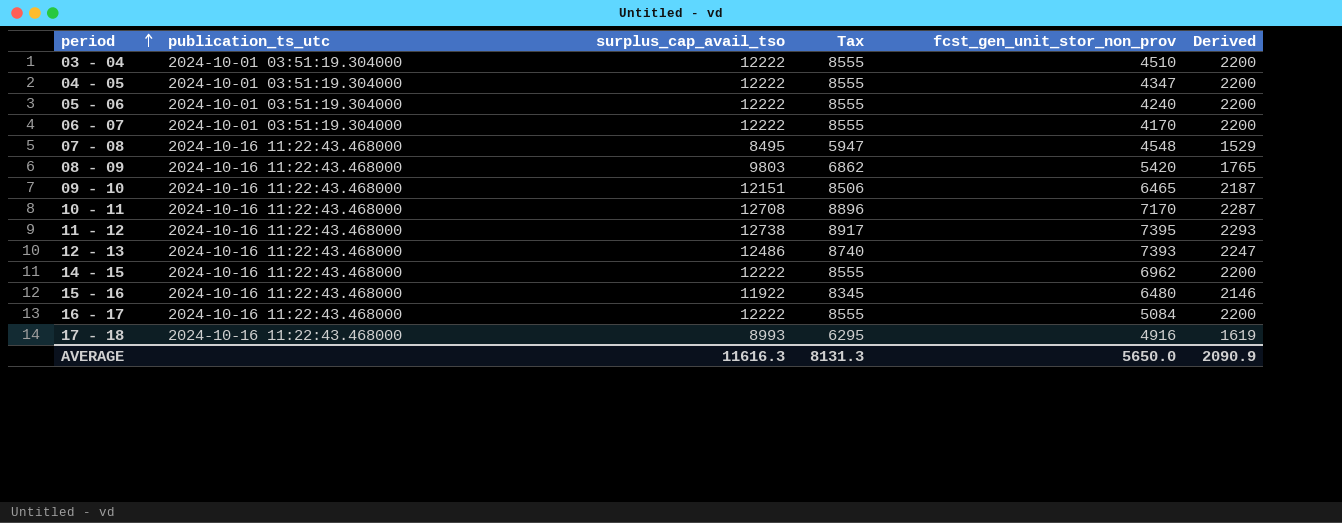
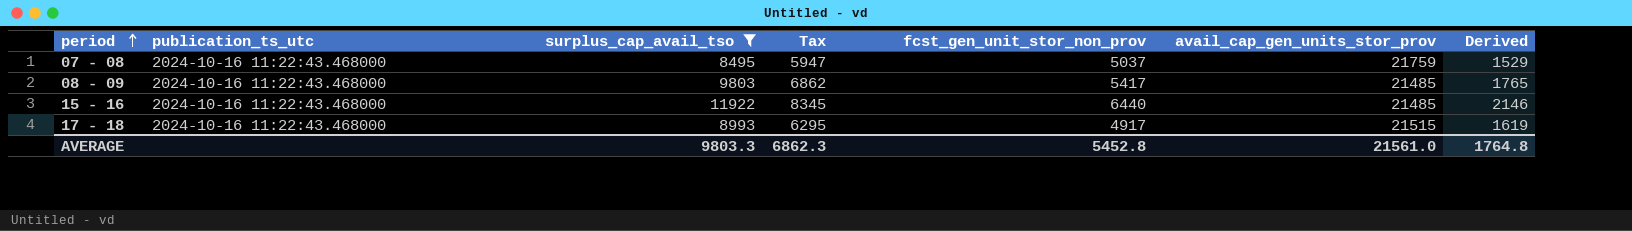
filter: none -> surplus_cap_avail_tso <= 11922
column avail_cap_gen_units_stor_prov | position: none -> 6
07 - 08 | fcst_gen_unit_stor_non_prov: 4548 -> 5037
08 - 09 | fcst_gen_unit_stor_non_prov: 5420 -> 5417
15 - 16 | fcst_gen_unit_stor_non_prov: 6480 -> 6440
17 - 18 | fcst_gen_unit_stor_non_prov: 4916 -> 4917
AVERAGE | surplus_cap_avail_tso: 11616.3 -> 9803.3
AVERAGE | Tax: 8131.3 -> 6862.3
AVERAGE | fcst_gen_unit_stor_non_prov: 5650.0 -> 5452.8
AVERAGE | Derived: 2090.9 -> 1764.8

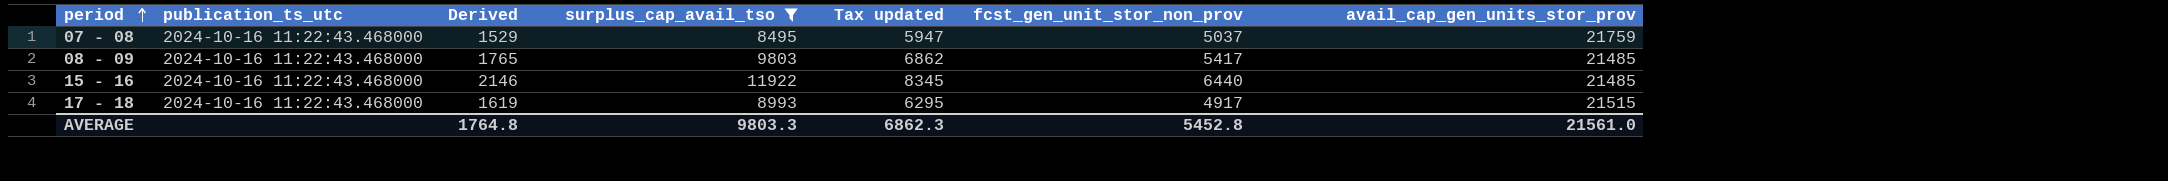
column Derived | position: 7 -> 3
column name: Tax -> Tax updated

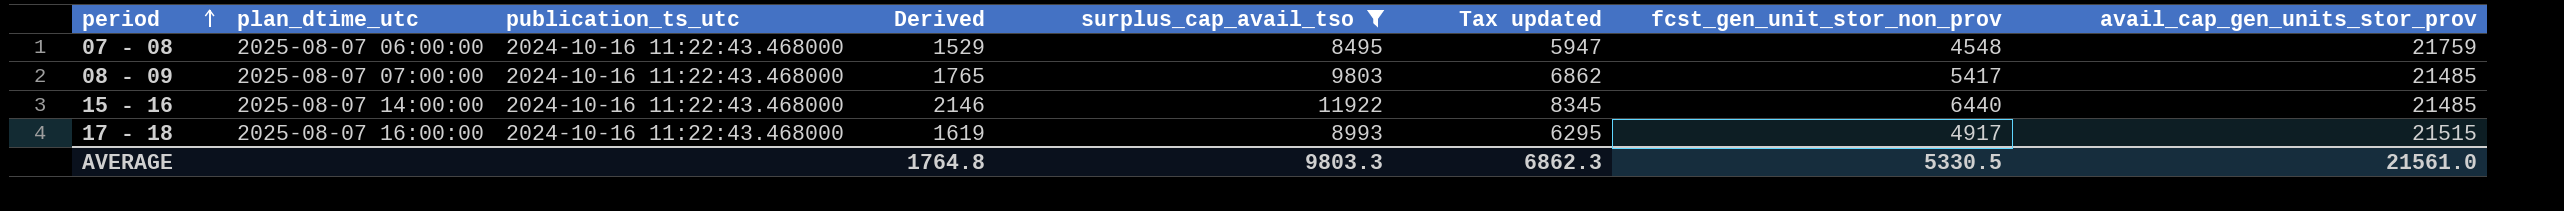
column plan_dtime_utc | position: none -> 2
07 - 08 | fcst_gen_unit_stor_non_prov: 5037 -> 4548
AVERAGE | fcst_gen_unit_stor_non_prov: 5452.8 -> 5330.5

